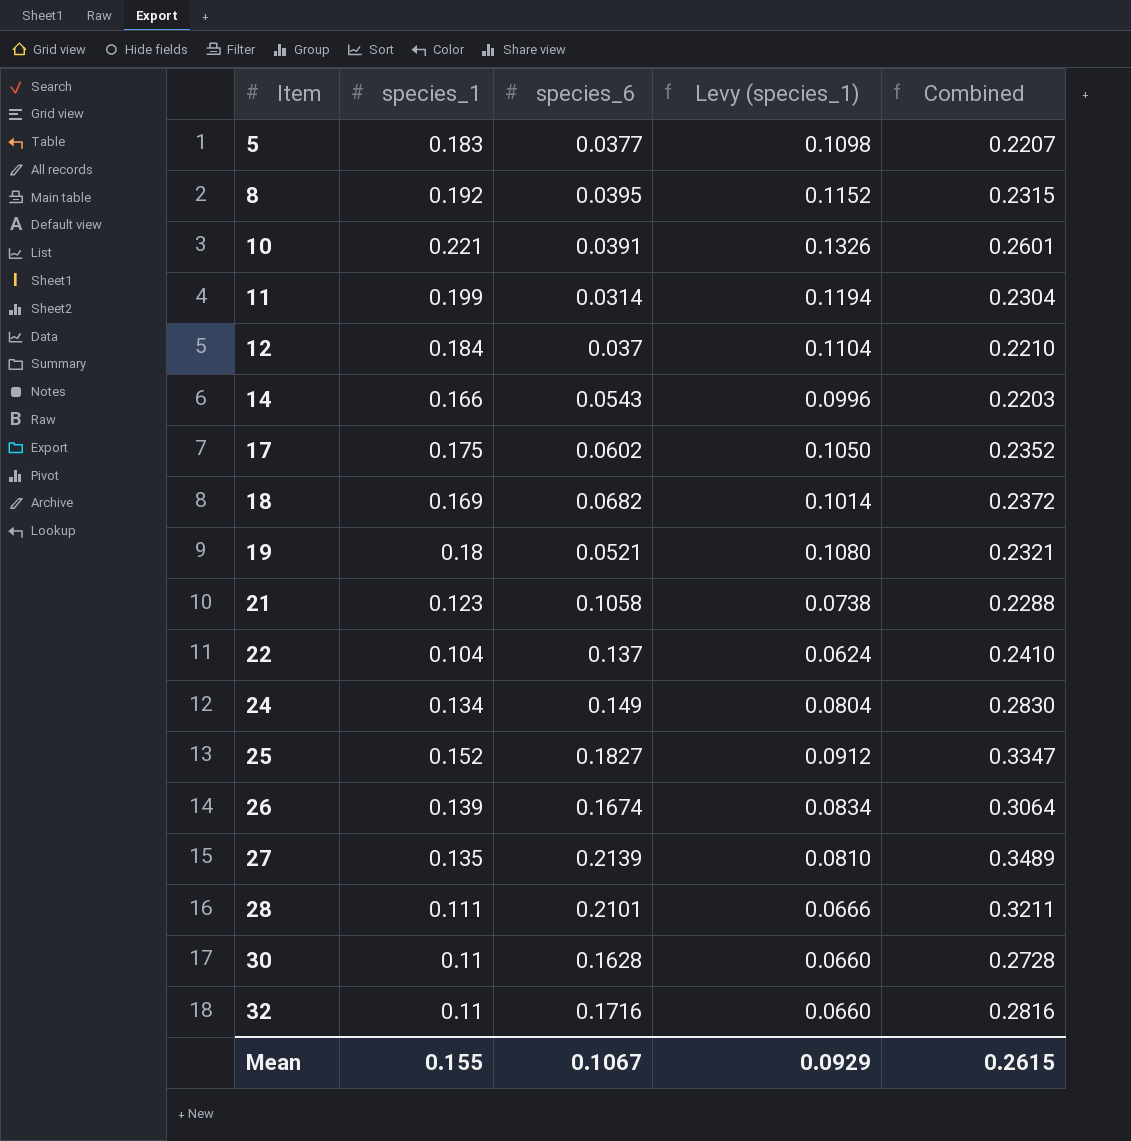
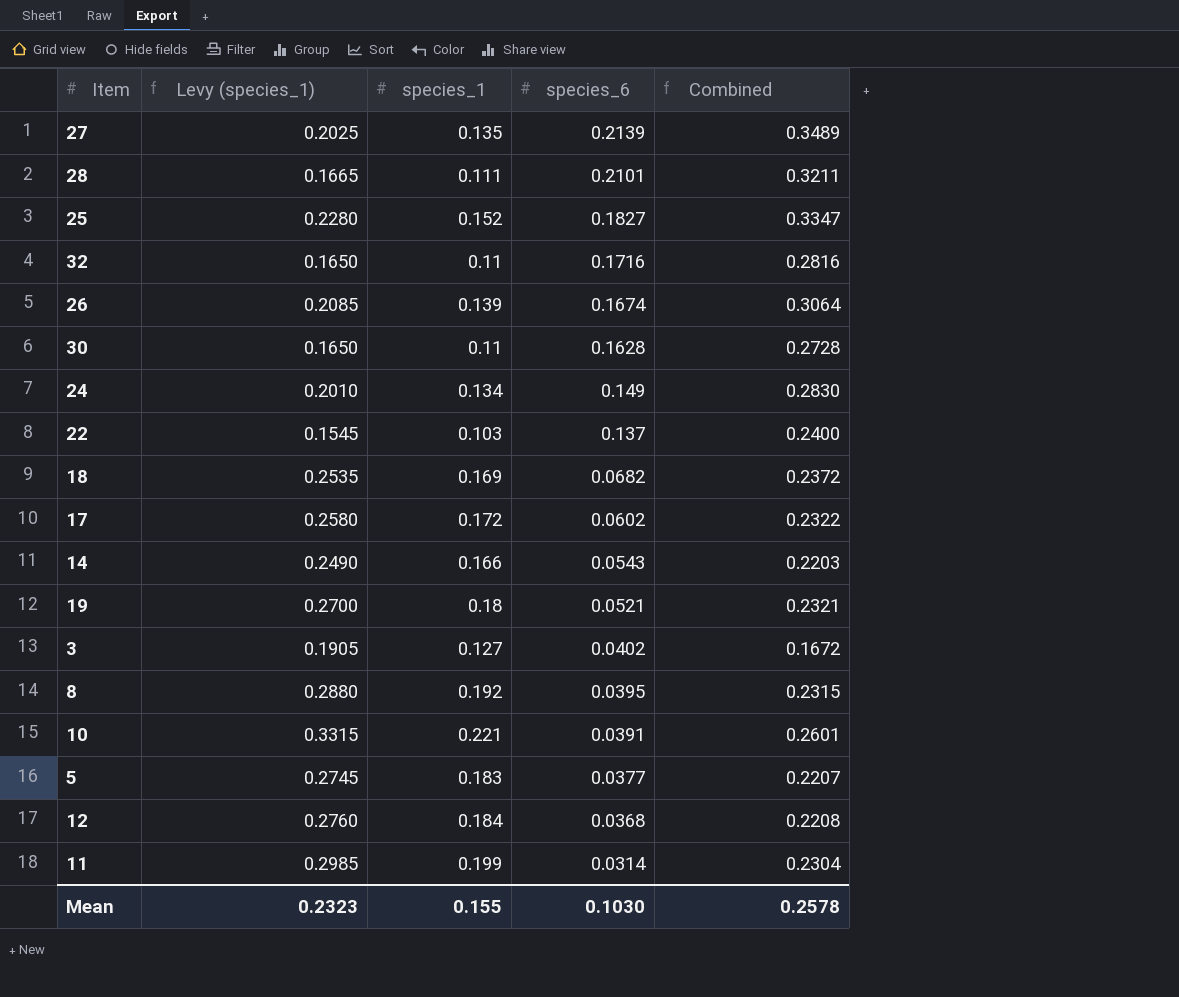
row order: Item ascending -> species_6 descending
column Levy (species_1) | formula: [species_1] * 0.6 -> [species_1] * 1.5
column Levy (species_1) | position: 4 -> 2
row 21: 0.123 | 0.1058 | 0.0738 | 0.2288 -> none
22 | species_1: 0.104 -> 0.103
22 | Combined: 0.2410 -> 0.2400
17 | species_1: 0.175 -> 0.172
17 | Combined: 0.2352 -> 0.2322
row 3: none -> 0.1905 | 0.127 | 0.0402 | 0.1672
12 | species_6: 0.037 -> 0.0368
12 | Combined: 0.2210 -> 0.2208
Mean | Levy (species_1): 0.0929 -> 0.2323
Mean | species_6: 0.1067 -> 0.1030
Mean | Combined: 0.2615 -> 0.2578

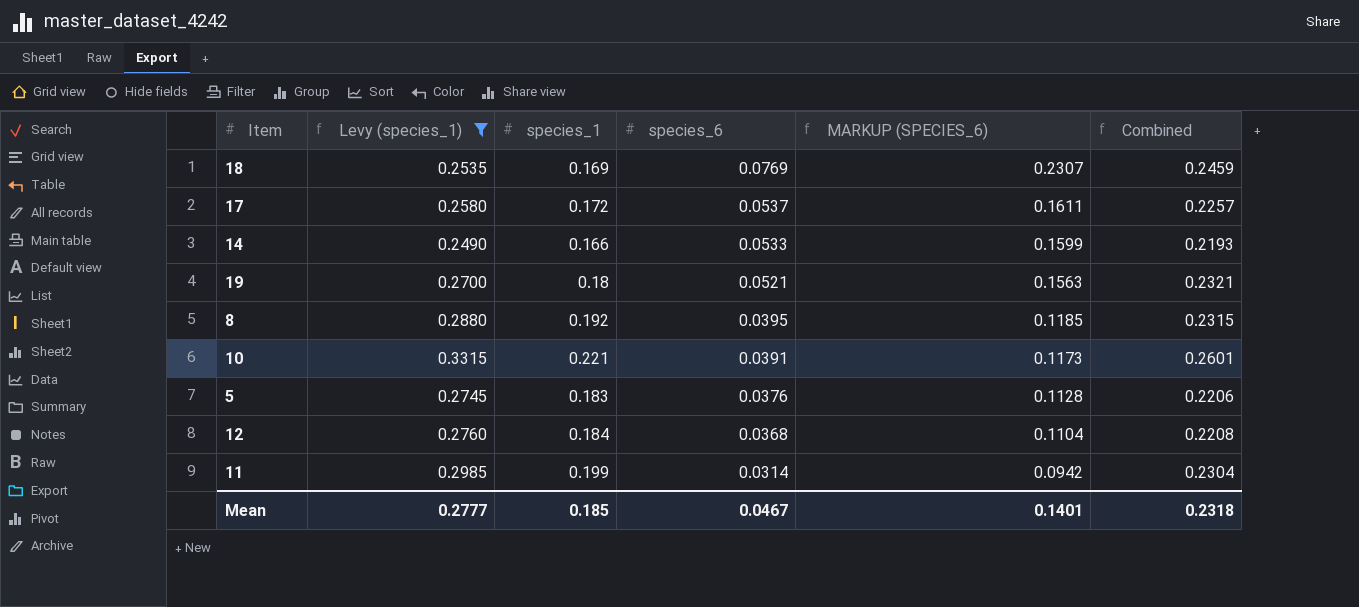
filter: none -> Levy (species_1) >= 0.2490
column MARKUP (SPECIES_6) | formula: none -> [species_6] * 3
18 | species_6: 0.0682 -> 0.0769
18 | Combined: 0.2372 -> 0.2459
17 | species_6: 0.0602 -> 0.0537
17 | Combined: 0.2322 -> 0.2257
14 | species_6: 0.0543 -> 0.0533
14 | Combined: 0.2203 -> 0.2193
5 | species_6: 0.0377 -> 0.0376
5 | Combined: 0.2207 -> 0.2206
Mean | Levy (species_1): 0.2323 -> 0.2777
Mean | species_1: 0.155 -> 0.185
Mean | species_6: 0.1030 -> 0.0467
Mean | Combined: 0.2578 -> 0.2318

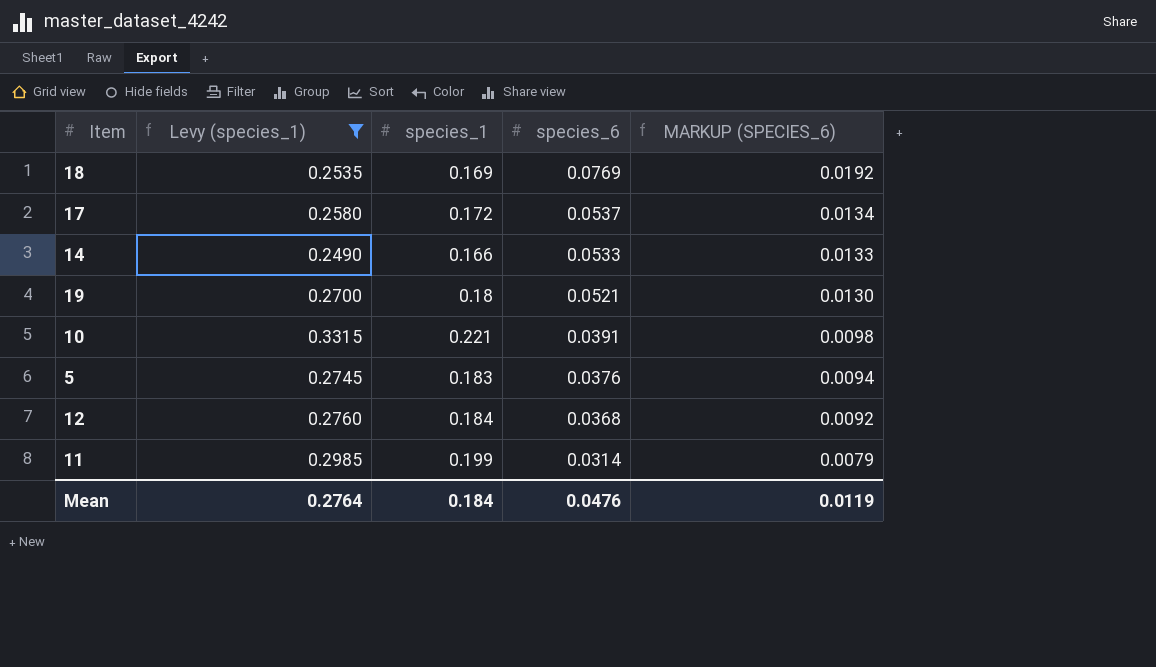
column Combined | formula: [species_1] + [species_6] -> none
column MARKUP (SPECIES_6) | formula: [species_6] * 3 -> [species_6] * 0.25
row 8: 0.2880 | 0.192 | 0.0395 | 0.1185 | 0.2315 -> none
Mean | Levy (species_1): 0.2777 -> 0.2764
Mean | species_1: 0.185 -> 0.184
Mean | species_6: 0.0467 -> 0.0476
Mean | MARKUP (SPECIES_6): 0.1401 -> 0.0119

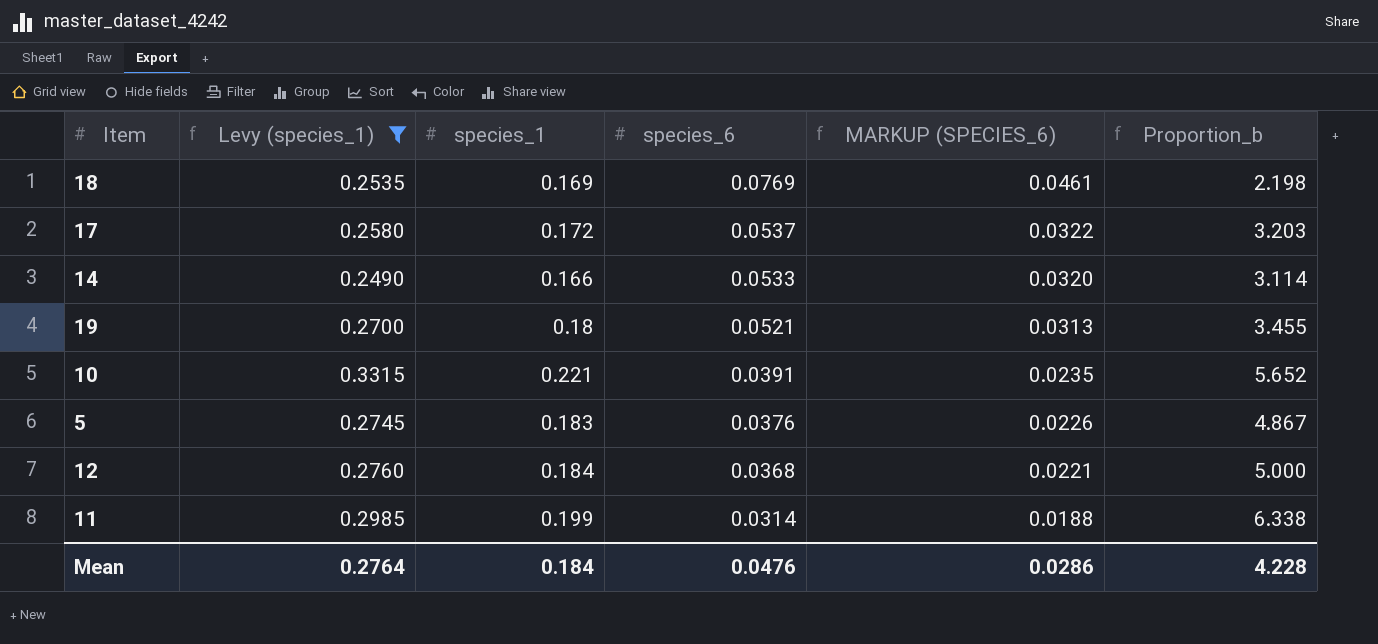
column MARKUP (SPECIES_6) | formula: [species_6] * 0.25 -> [species_6] * 0.6
column Proportion_b | formula: none -> [species_1] / [species_6]
Mean | MARKUP (SPECIES_6): 0.0119 -> 0.0286

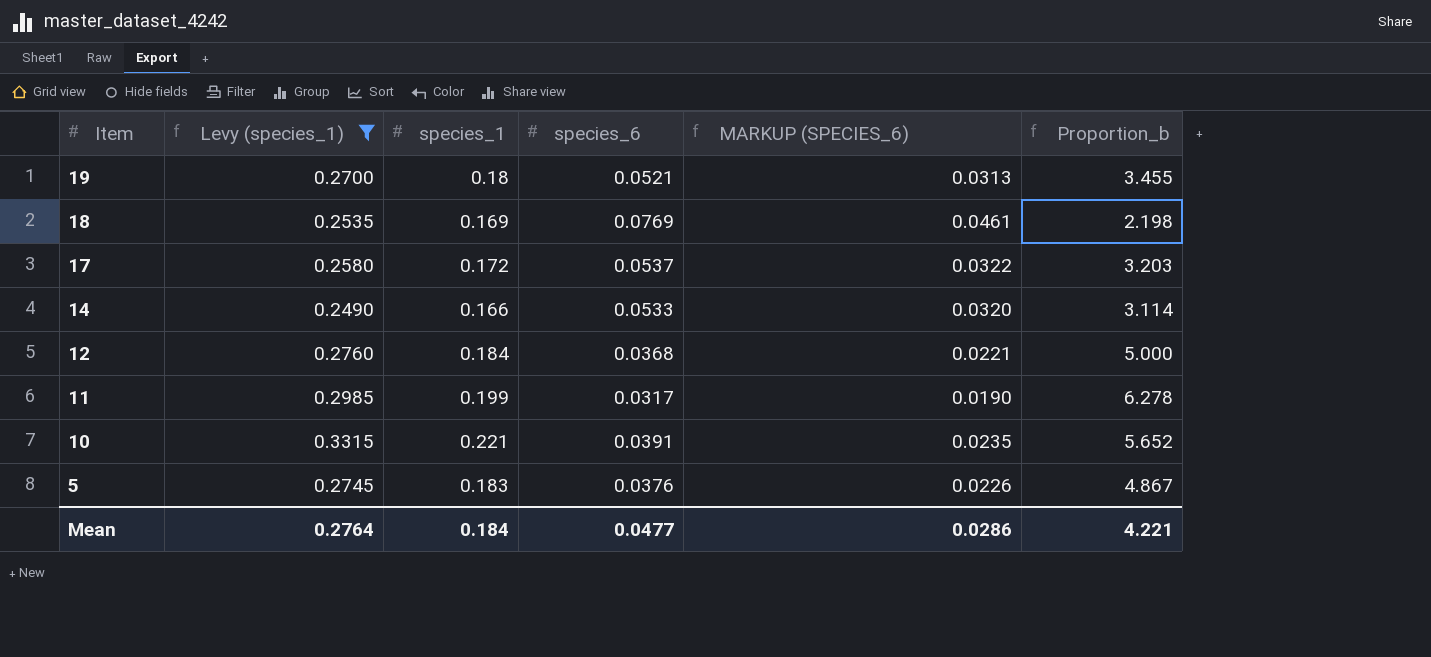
row order: species_6 descending -> Item descending
11 | species_6: 0.0314 -> 0.0317
11 | MARKUP (SPECIES_6): 0.0188 -> 0.0190
11 | Proportion_b: 6.338 -> 6.278
Mean | species_6: 0.0476 -> 0.0477
Mean | Proportion_b: 4.228 -> 4.221

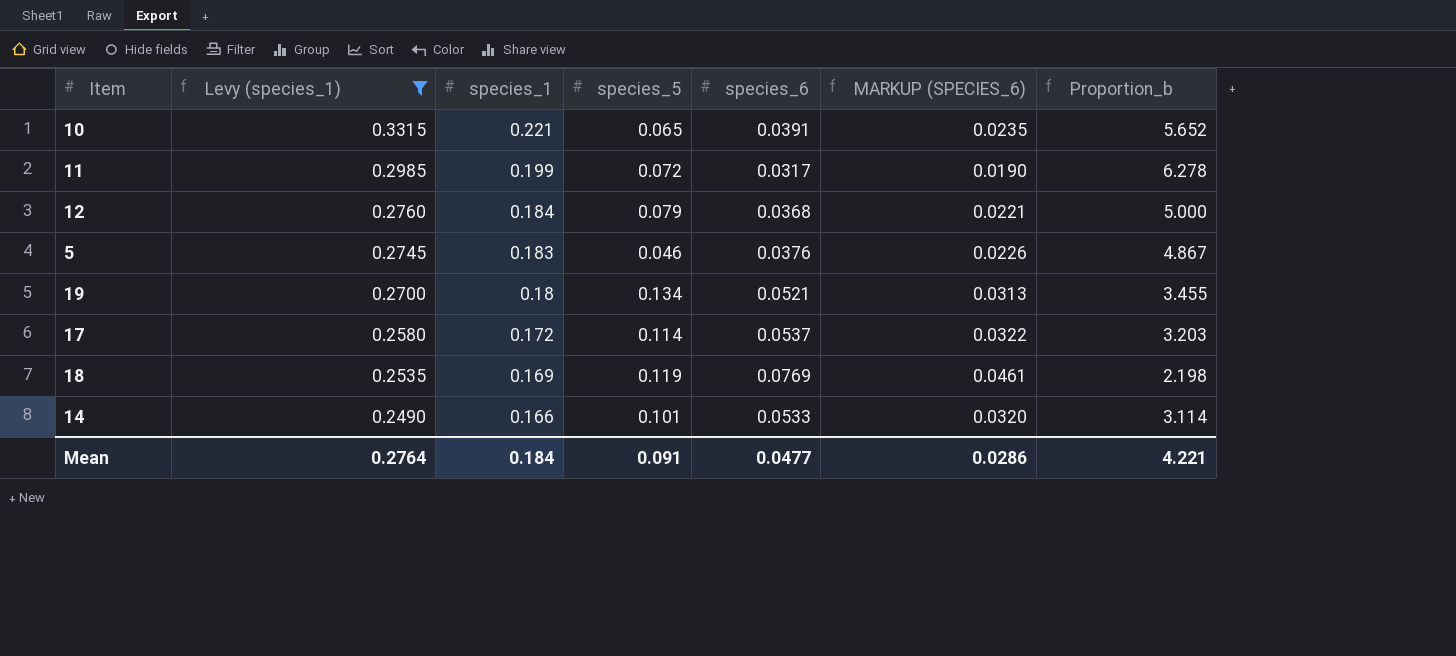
row order: Item descending -> Levy (species_1) descending
column species_5 | position: none -> 4

